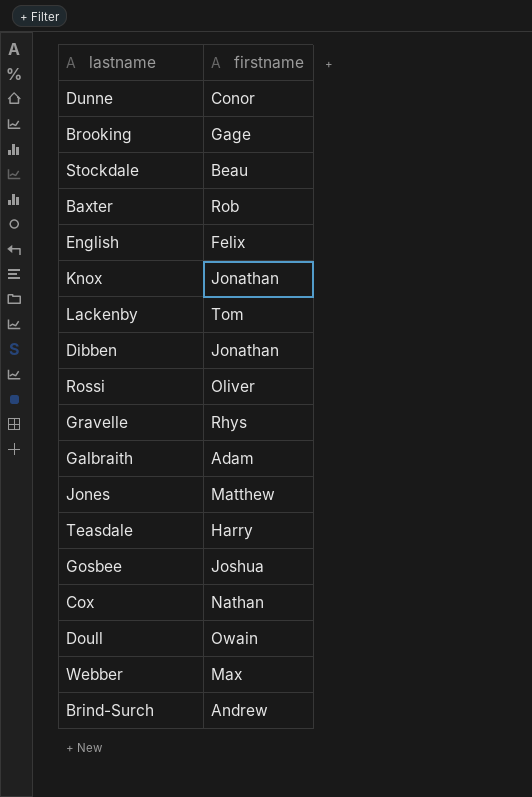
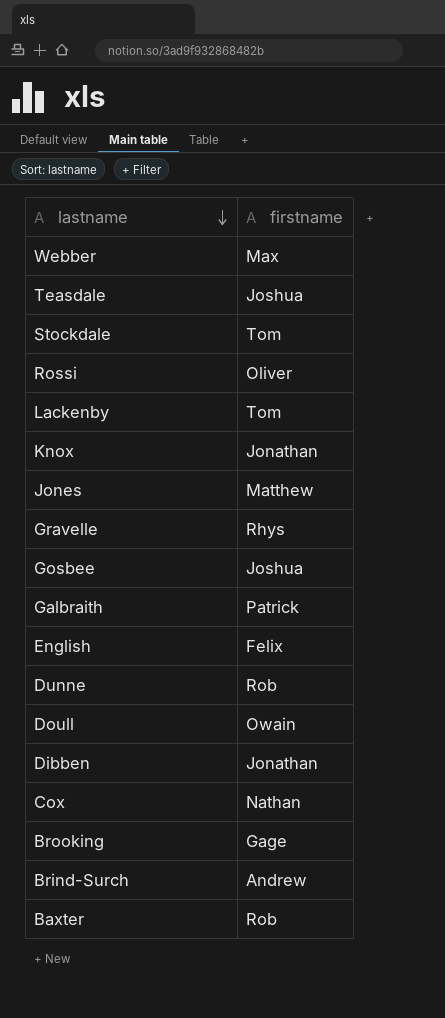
row order: none -> lastname descending
Teasdale | firstname: Harry -> Joshua
Stockdale | firstname: Beau -> Tom
Galbraith | firstname: Adam -> Patrick
Dunne | firstname: Conor -> Rob

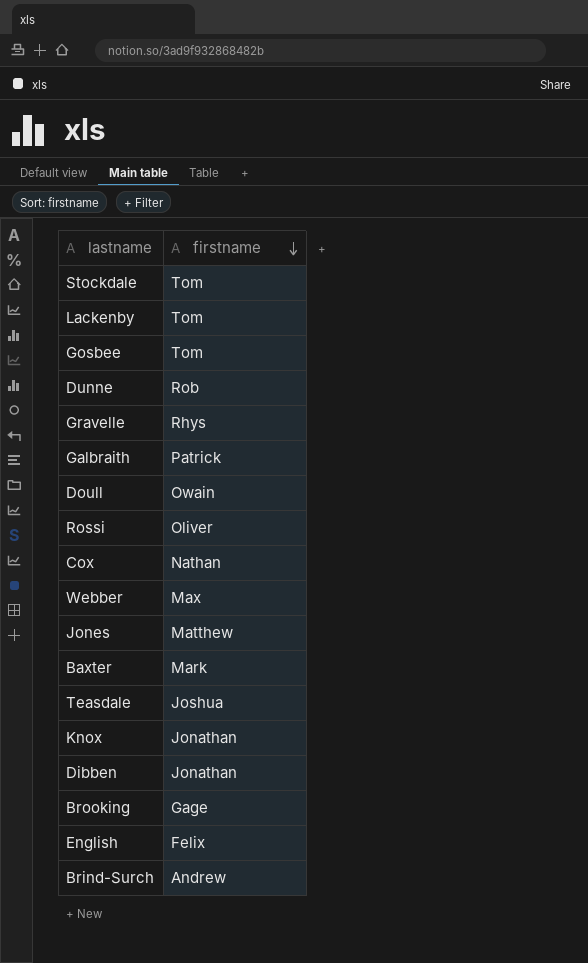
row order: lastname descending -> firstname descending
Gosbee | firstname: Joshua -> Tom
Baxter | firstname: Rob -> Mark

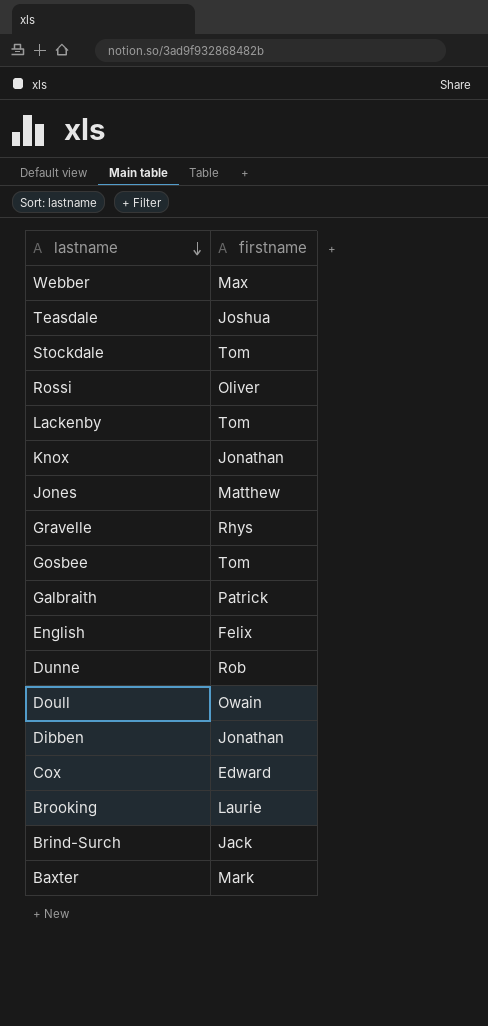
row order: firstname descending -> lastname descending
Cox | firstname: Nathan -> Edward
Brooking | firstname: Gage -> Laurie
Brind-Surch | firstname: Andrew -> Jack

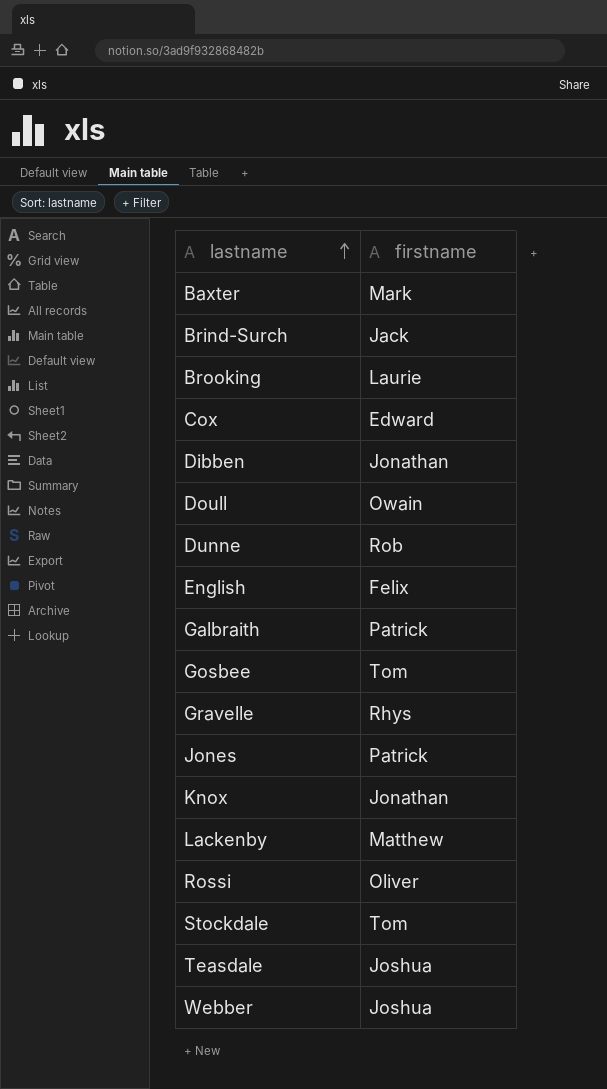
row order: lastname descending -> lastname ascending
Jones | firstname: Matthew -> Patrick
Lackenby | firstname: Tom -> Matthew
Webber | firstname: Max -> Joshua

